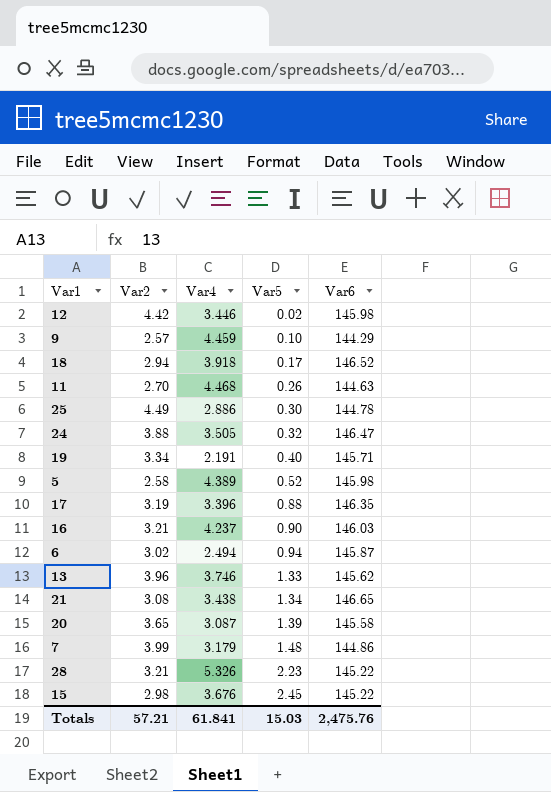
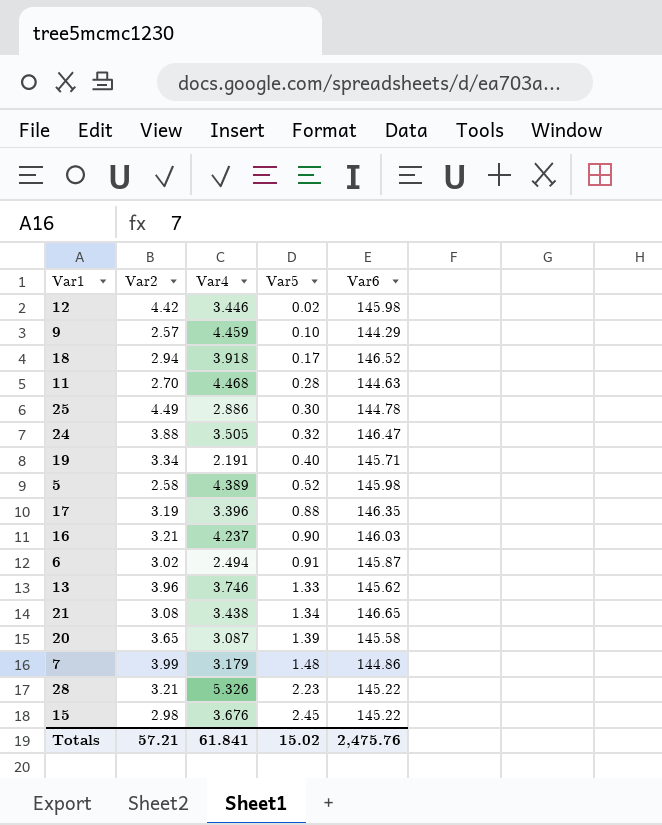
11 | Var5: 0.26 -> 0.28
6 | Var5: 0.94 -> 0.91
Totals | Var5: 15.03 -> 15.02

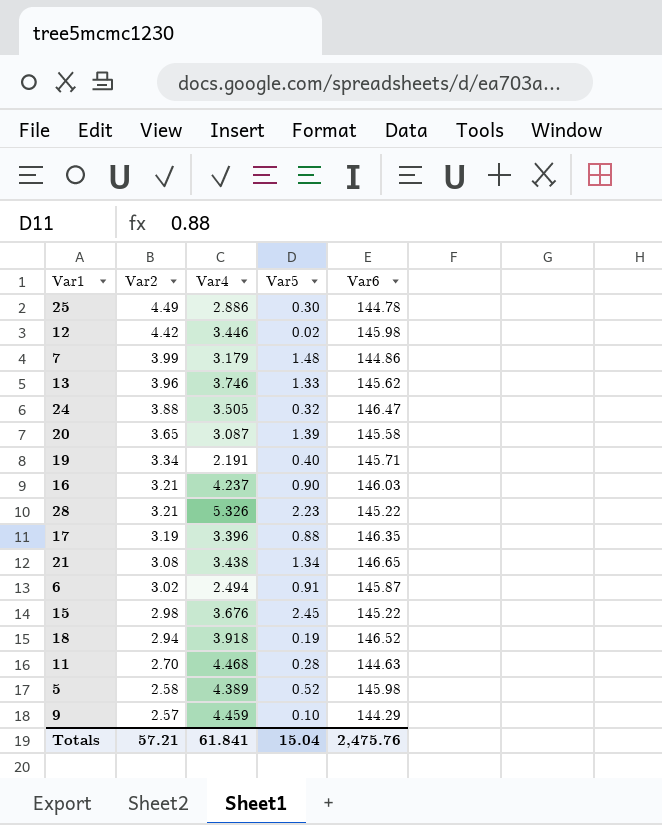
row order: Var5 ascending -> Var2 descending
18 | Var5: 0.17 -> 0.19
Totals | Var5: 15.02 -> 15.04

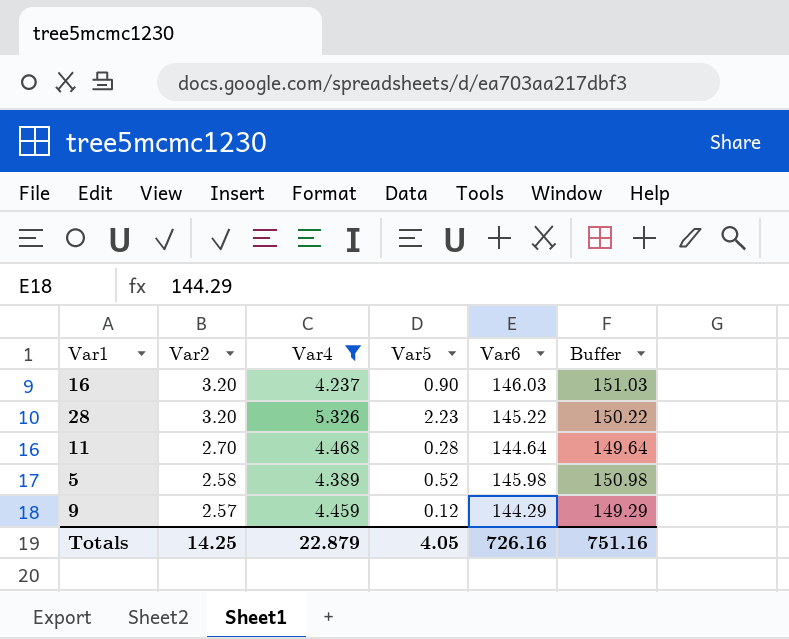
filter: none -> Var4 >= 4.237
column Buffer | formula: none -> [Var6] + 5
16 | Var2: 3.21 -> 3.20
28 | Var2: 3.21 -> 3.20
11 | Var6: 144.63 -> 144.64
9 | Var5: 0.10 -> 0.12
Totals | Var2: 57.21 -> 14.25
Totals | Var4: 61.841 -> 22.879
Totals | Var5: 15.04 -> 4.05
Totals | Var6: 2,475.76 -> 726.16

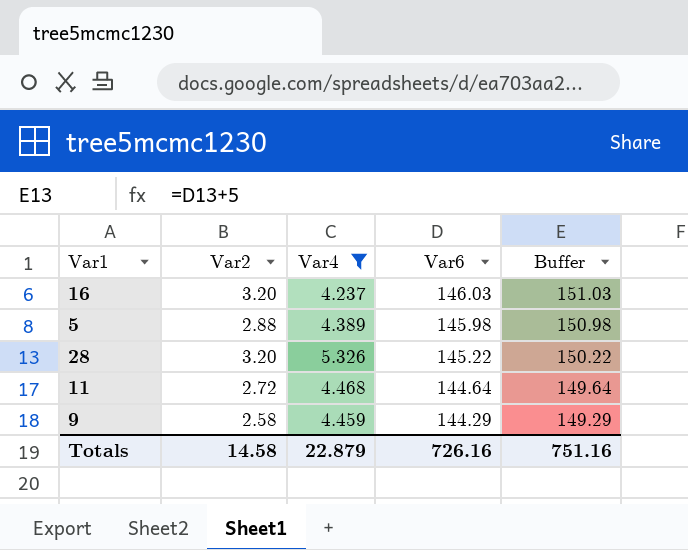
row order: Var2 descending -> Var6 descending
column Var5 | position: 4 -> none
5 | Var2: 2.58 -> 2.88
11 | Var2: 2.70 -> 2.72
9 | Var2: 2.57 -> 2.58
Totals | Var2: 14.25 -> 14.58

